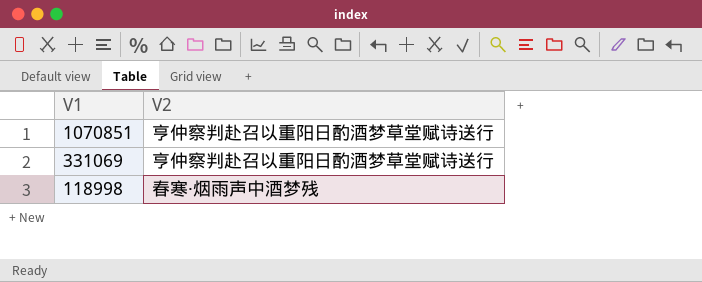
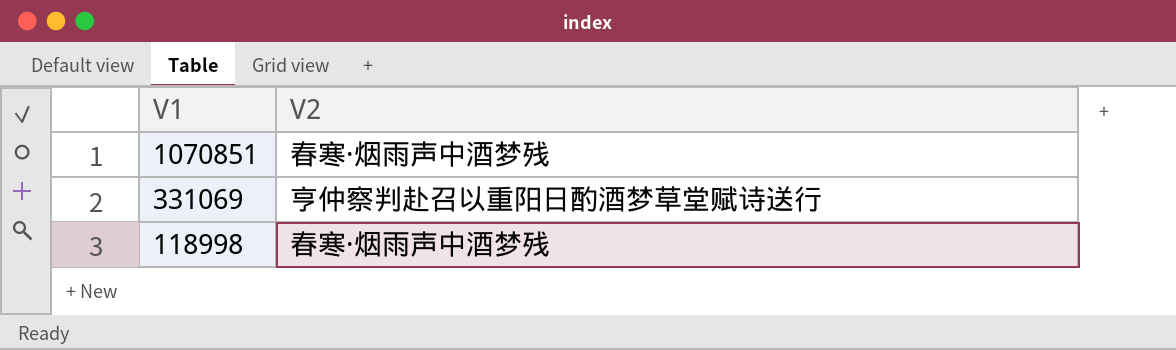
1070851 | V2: 亨仲察判赴召以重阳日酌酒梦草堂赋诗送行 -> 春寒·烟雨声中酒梦残

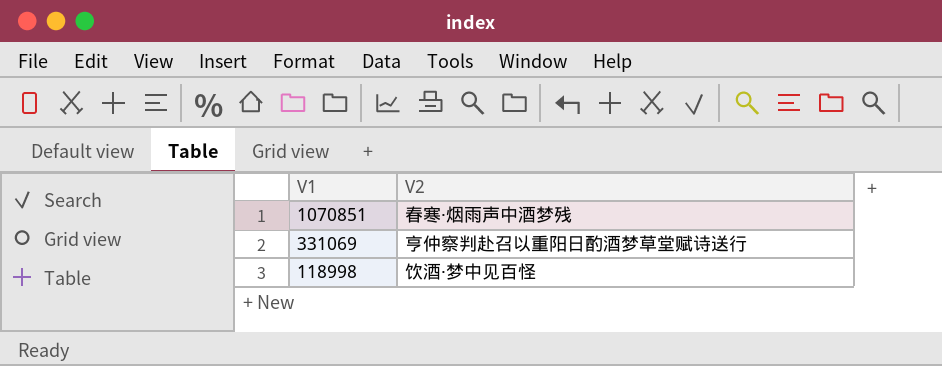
118998 | V2: 春寒·烟雨声中酒梦残 -> 饮酒·梦中见百怪

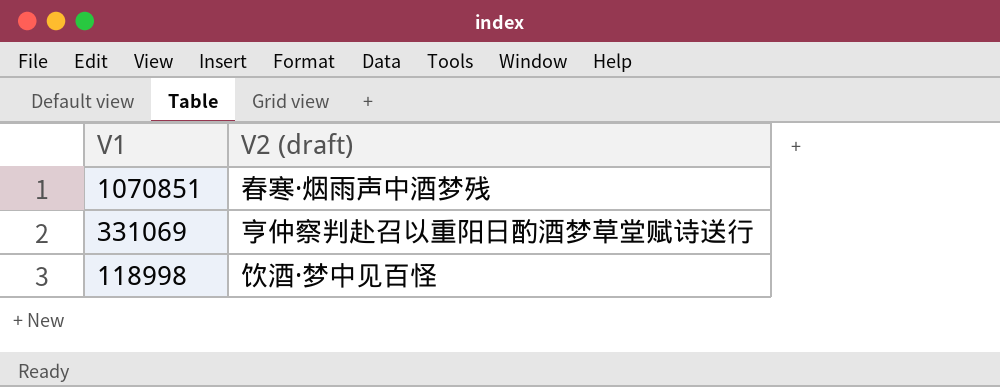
column name: V2 -> V2 (draft)

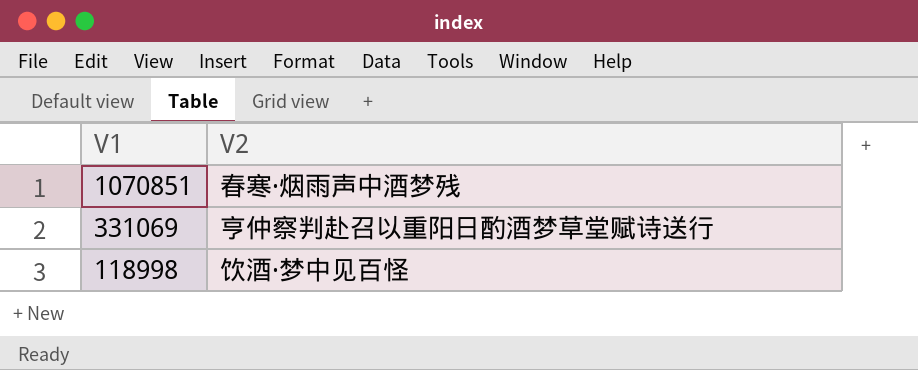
column name: V2 (draft) -> V2

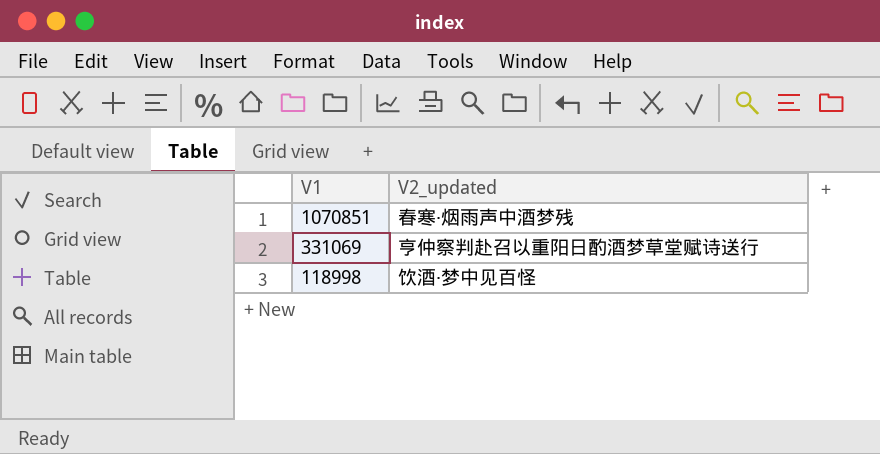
column name: V2 -> V2_updated

